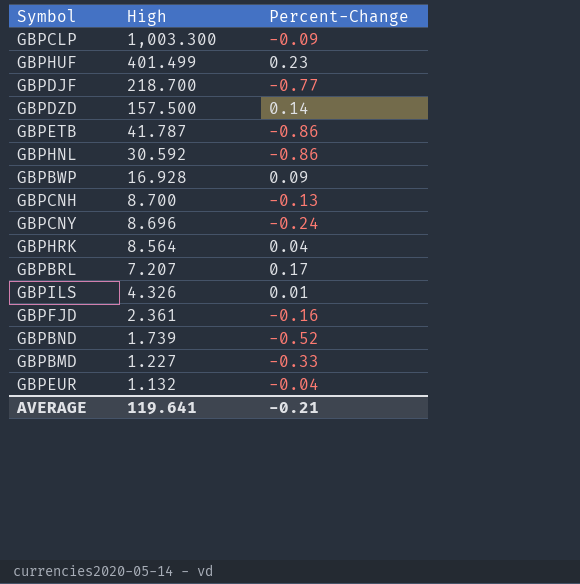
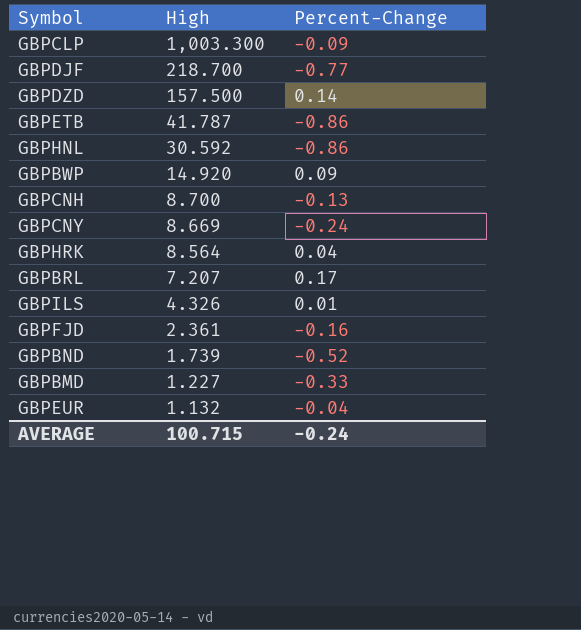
row GBPHUF: 401.499 | 0.23 -> none
GBPBWP | High: 16.928 -> 14.920
GBPCNY | High: 8.696 -> 8.669
AVERAGE | High: 119.641 -> 100.715
AVERAGE | Percent-Change: -0.21 -> -0.24

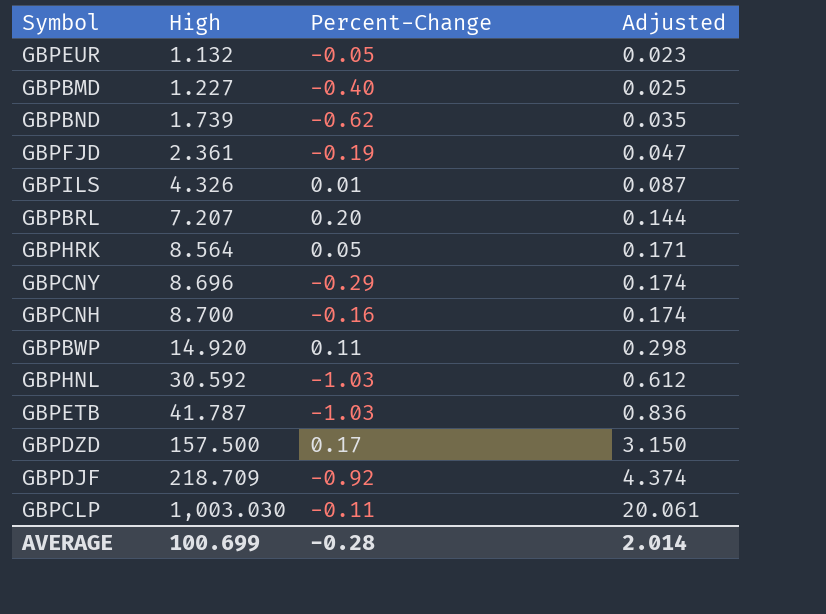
row order: High descending -> High ascending
column Adjusted | formula: none -> [High] * 0.02
GBPEUR | Percent-Change: -0.04 -> -0.05
GBPBMD | Percent-Change: -0.33 -> -0.40
GBPBND | Percent-Change: -0.52 -> -0.62
GBPFJD | Percent-Change: -0.16 -> -0.19
GBPBRL | Percent-Change: 0.17 -> 0.20
GBPHRK | Percent-Change: 0.04 -> 0.05
GBPCNY | High: 8.669 -> 8.696
GBPCNY | Percent-Change: -0.24 -> -0.29
GBPCNH | Percent-Change: -0.13 -> -0.16
GBPBWP | Percent-Change: 0.09 -> 0.11
GBPHNL | Percent-Change: -0.86 -> -1.03
GBPETB | Percent-Change: -0.86 -> -1.03
GBPDZD | Percent-Change: 0.14 -> 0.17
GBPDJF | High: 218.700 -> 218.709
GBPDJF | Percent-Change: -0.77 -> -0.92
GBPCLP | High: 1,003.300 -> 1,003.030
GBPCLP | Percent-Change: -0.09 -> -0.11
AVERAGE | High: 100.715 -> 100.699
AVERAGE | Percent-Change: -0.24 -> -0.28

